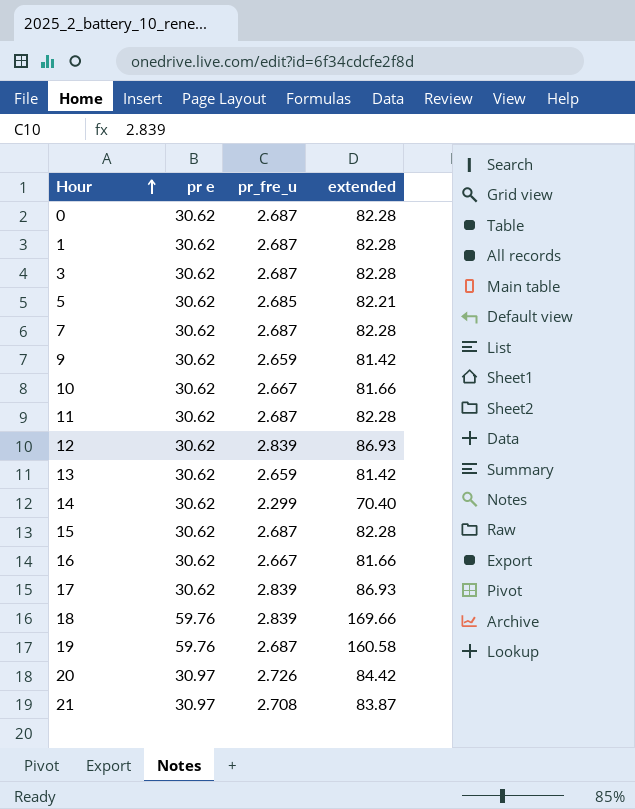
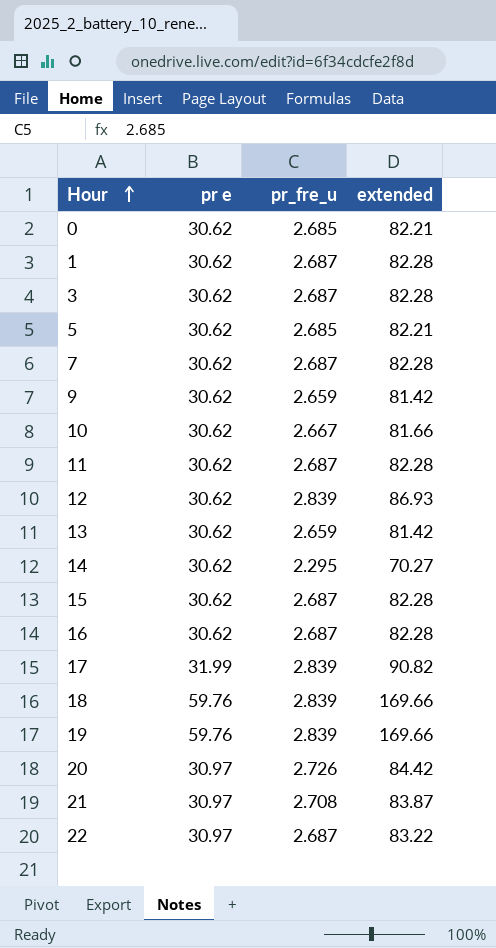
0 | pr_fre_u: 2.687 -> 2.685
0 | extended: 82.28 -> 82.21
14 | pr_fre_u: 2.299 -> 2.295
14 | extended: 70.40 -> 70.27
16 | pr_fre_u: 2.667 -> 2.687
16 | extended: 81.66 -> 82.28
17 | pr e: 30.62 -> 31.99
17 | extended: 86.93 -> 90.82
19 | pr_fre_u: 2.687 -> 2.839
19 | extended: 160.58 -> 169.66
row 22: none -> 30.97 | 2.687 | 83.22

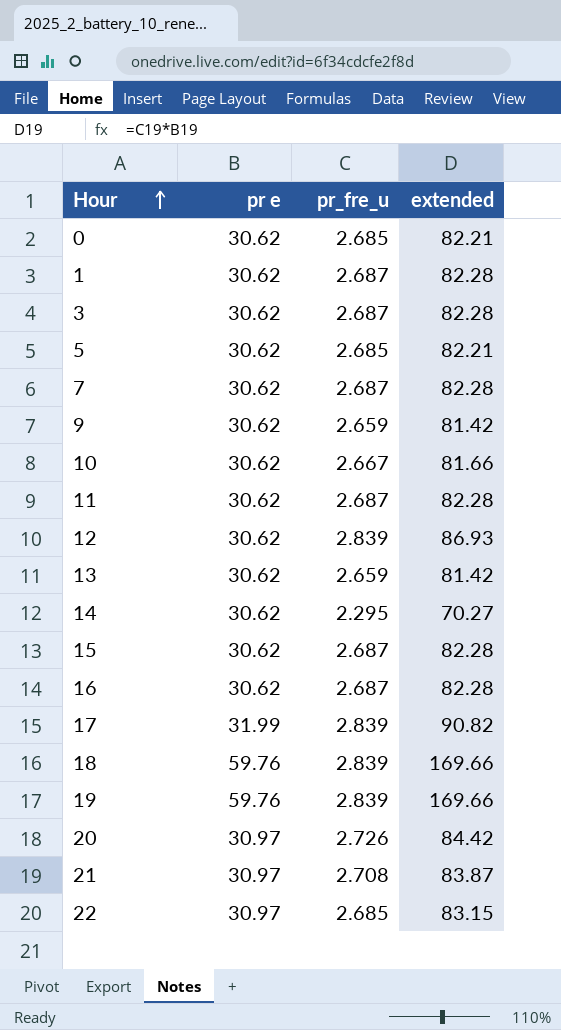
22 | pr_fre_u: 2.687 -> 2.685
22 | extended: 83.22 -> 83.15

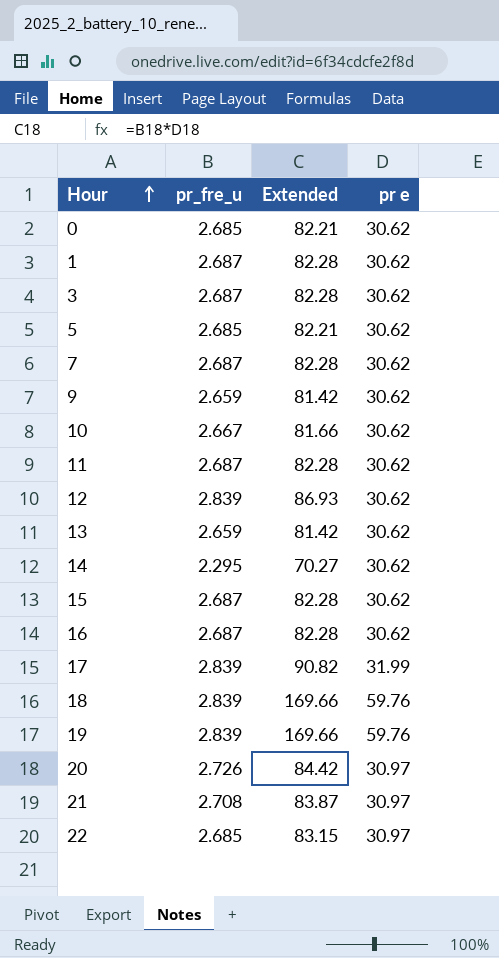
column name: extended -> Extended
column pr e | position: 2 -> 4

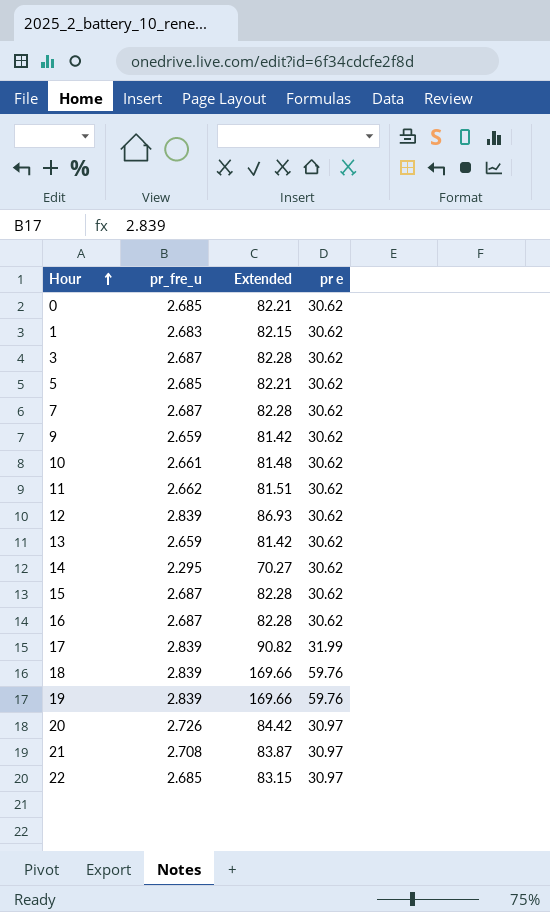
1 | pr_fre_u: 2.687 -> 2.683
1 | Extended: 82.28 -> 82.15
10 | pr_fre_u: 2.667 -> 2.661
10 | Extended: 81.66 -> 81.48
11 | pr_fre_u: 2.687 -> 2.662
11 | Extended: 82.28 -> 81.51

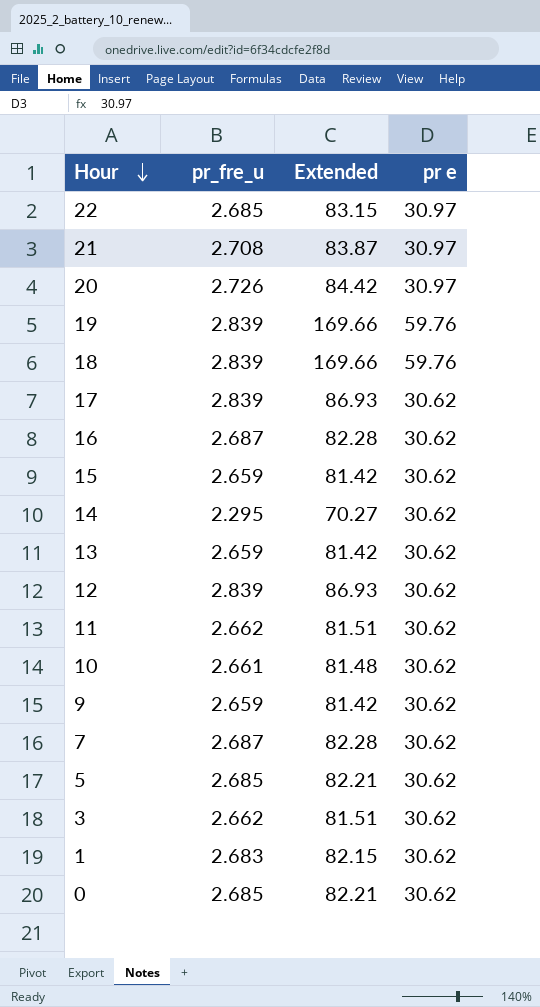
row order: Hour ascending -> Hour descending
17 | Extended: 90.82 -> 86.93
17 | pr e: 31.99 -> 30.62
15 | pr_fre_u: 2.687 -> 2.659
15 | Extended: 82.28 -> 81.42
3 | pr_fre_u: 2.687 -> 2.662
3 | Extended: 82.28 -> 81.51

